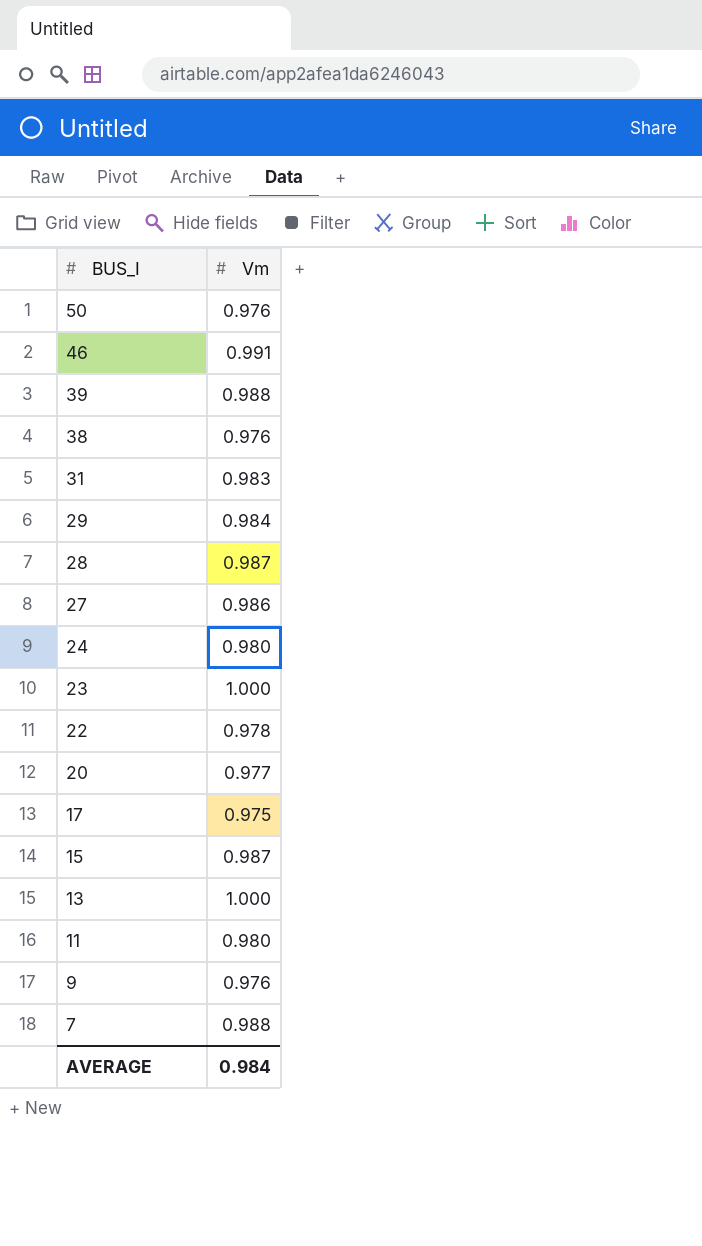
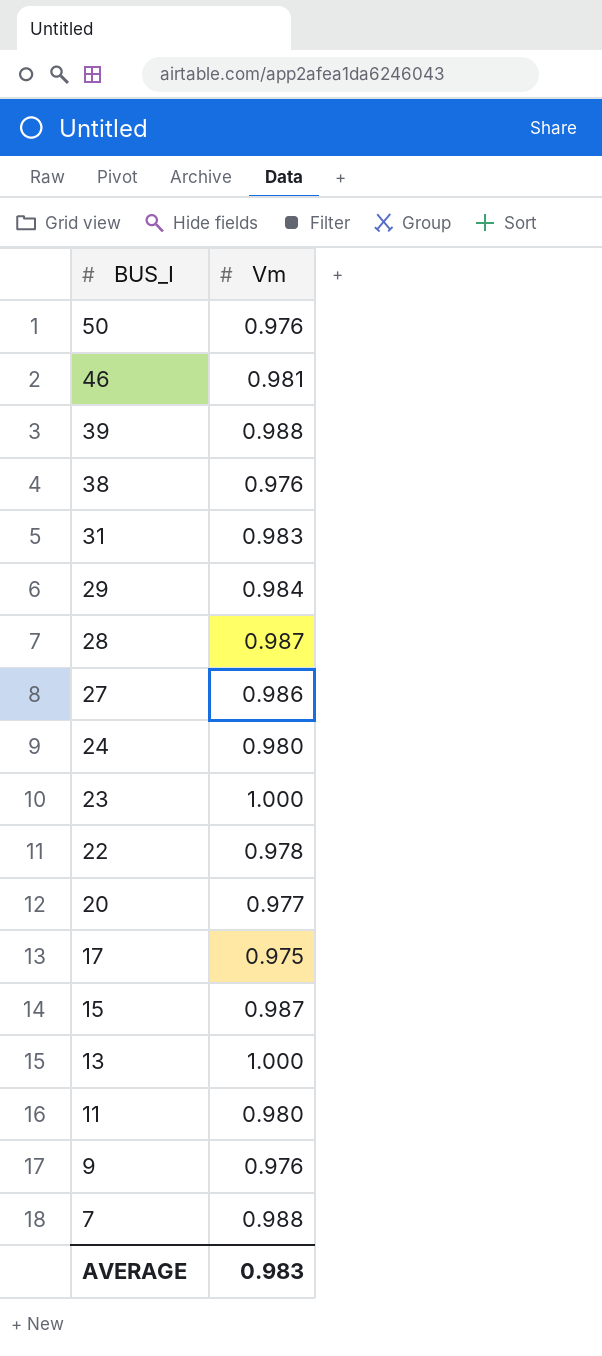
46 | Vm: 0.991 -> 0.981
AVERAGE | Vm: 0.984 -> 0.983

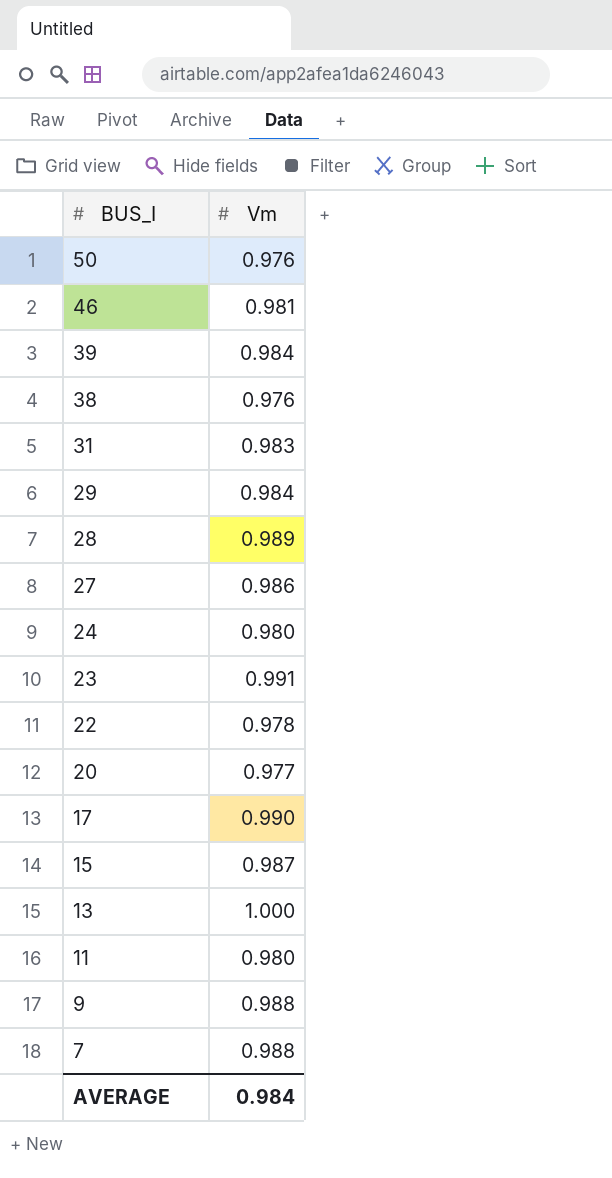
39 | Vm: 0.988 -> 0.984
28 | Vm: 0.987 -> 0.989
23 | Vm: 1.000 -> 0.991
17 | Vm: 0.975 -> 0.990
9 | Vm: 0.976 -> 0.988
AVERAGE | Vm: 0.983 -> 0.984

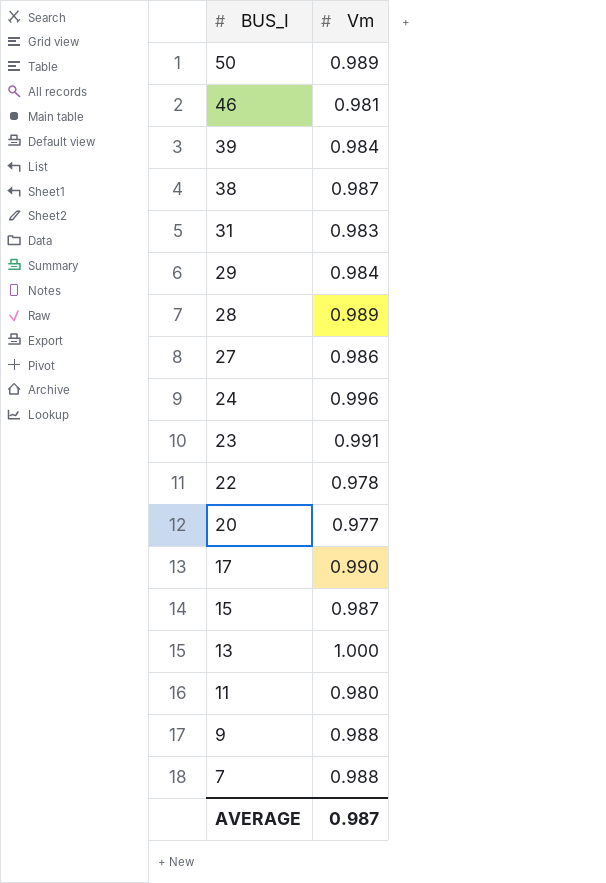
50 | Vm: 0.976 -> 0.989
38 | Vm: 0.976 -> 0.987
24 | Vm: 0.980 -> 0.996
AVERAGE | Vm: 0.984 -> 0.987

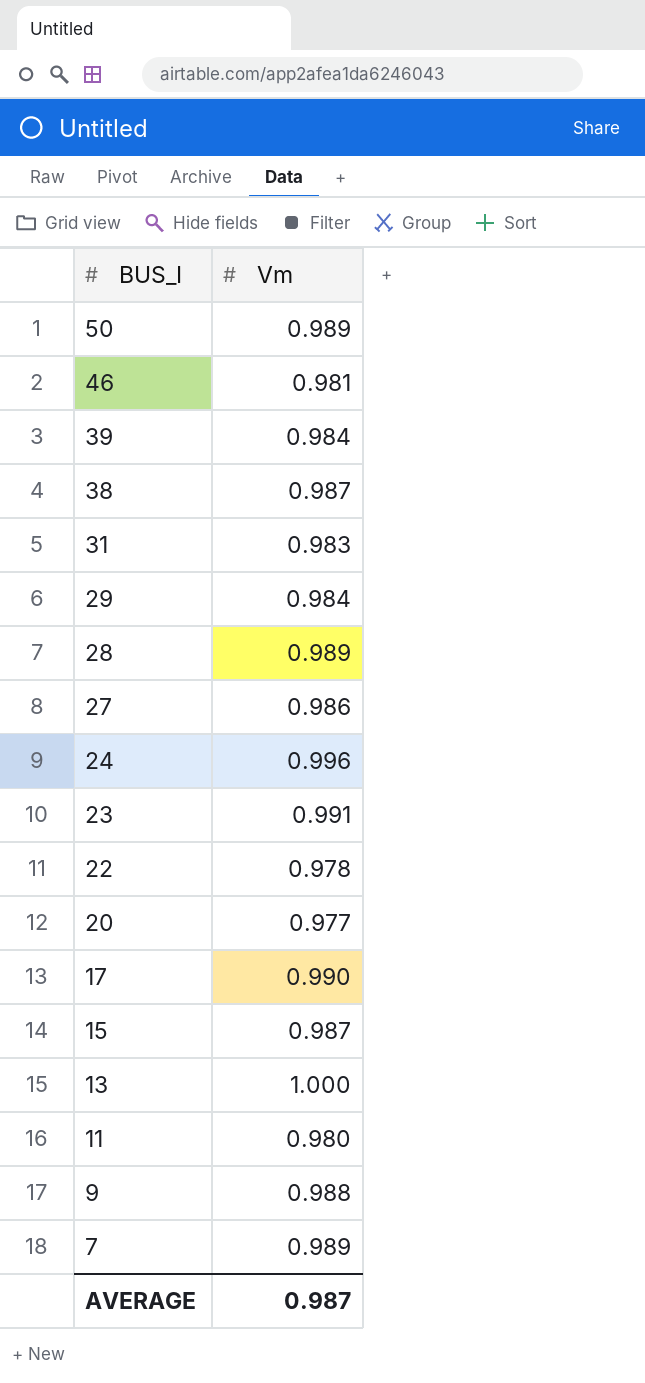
7 | Vm: 0.988 -> 0.989

